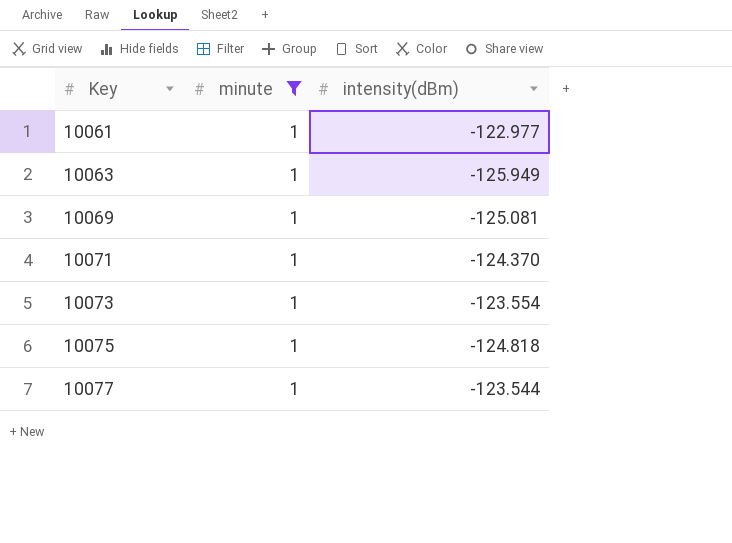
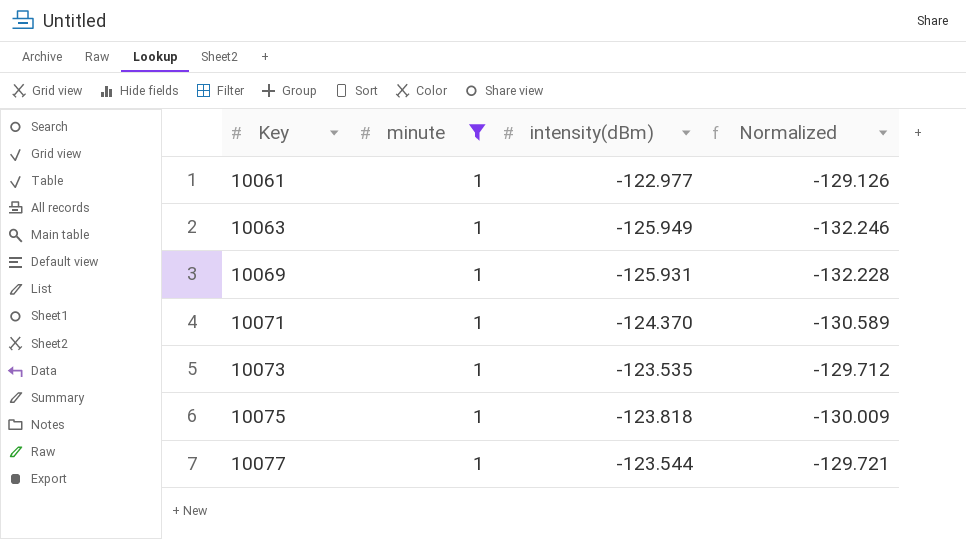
column Normalized | formula: none -> [intensity(dBm)] * 1.05
10069 | intensity(dBm): -125.081 -> -125.931
10073 | intensity(dBm): -123.554 -> -123.535
10075 | intensity(dBm): -124.818 -> -123.818

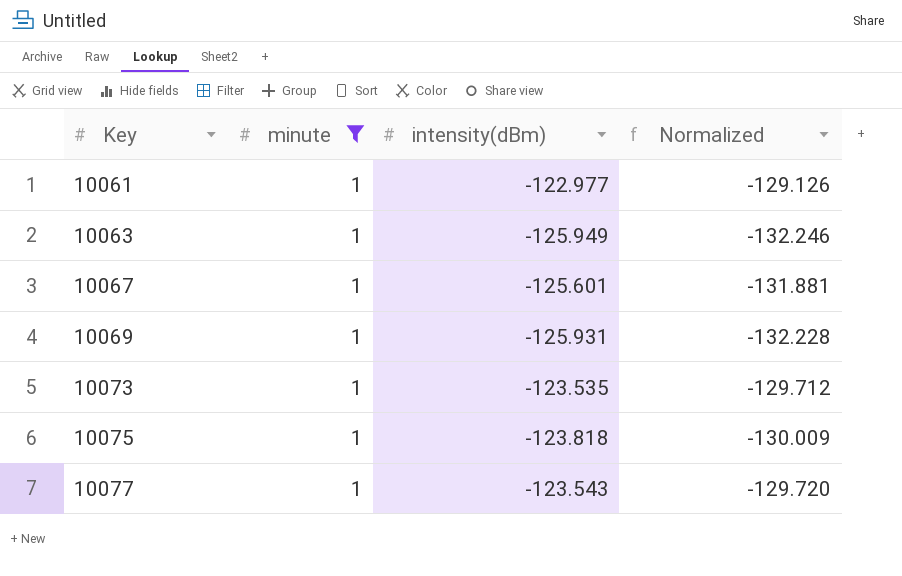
row 10071: 1 | -124.370 | -130.589 -> none
row 10067: none -> 1 | -125.601 | -131.881
10077 | intensity(dBm): -123.544 -> -123.543
10077 | Normalized: -129.721 -> -129.720

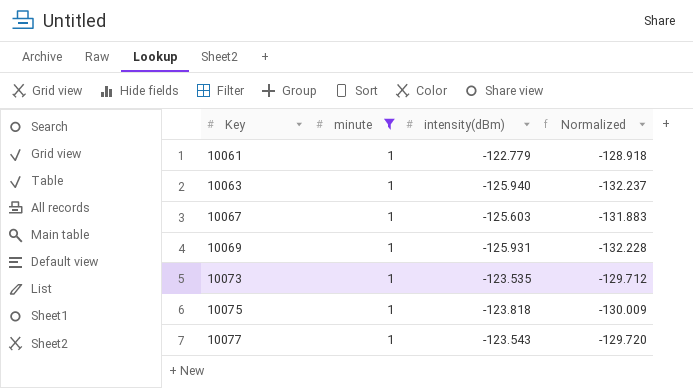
10061 | intensity(dBm): -122.977 -> -122.779
10061 | Normalized: -129.126 -> -128.918
10063 | intensity(dBm): -125.949 -> -125.940
10063 | Normalized: -132.246 -> -132.237
10067 | intensity(dBm): -125.601 -> -125.603
10067 | Normalized: -131.881 -> -131.883

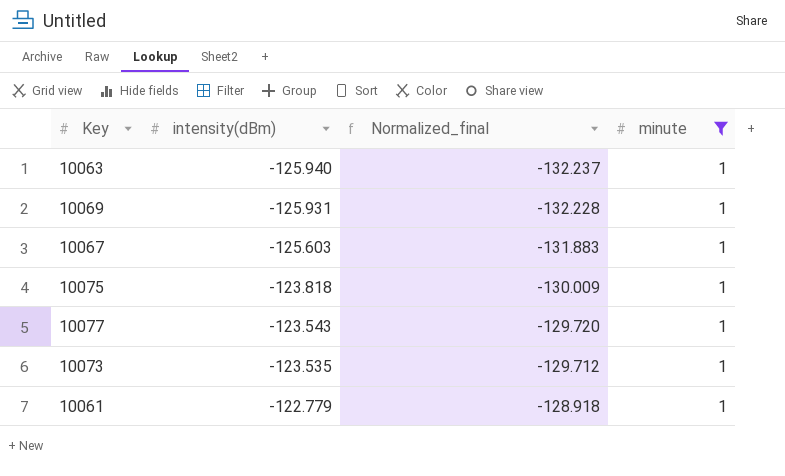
row order: Key ascending -> intensity(dBm) ascending
column name: Normalized -> Normalized_final
column minute | position: 2 -> 4

